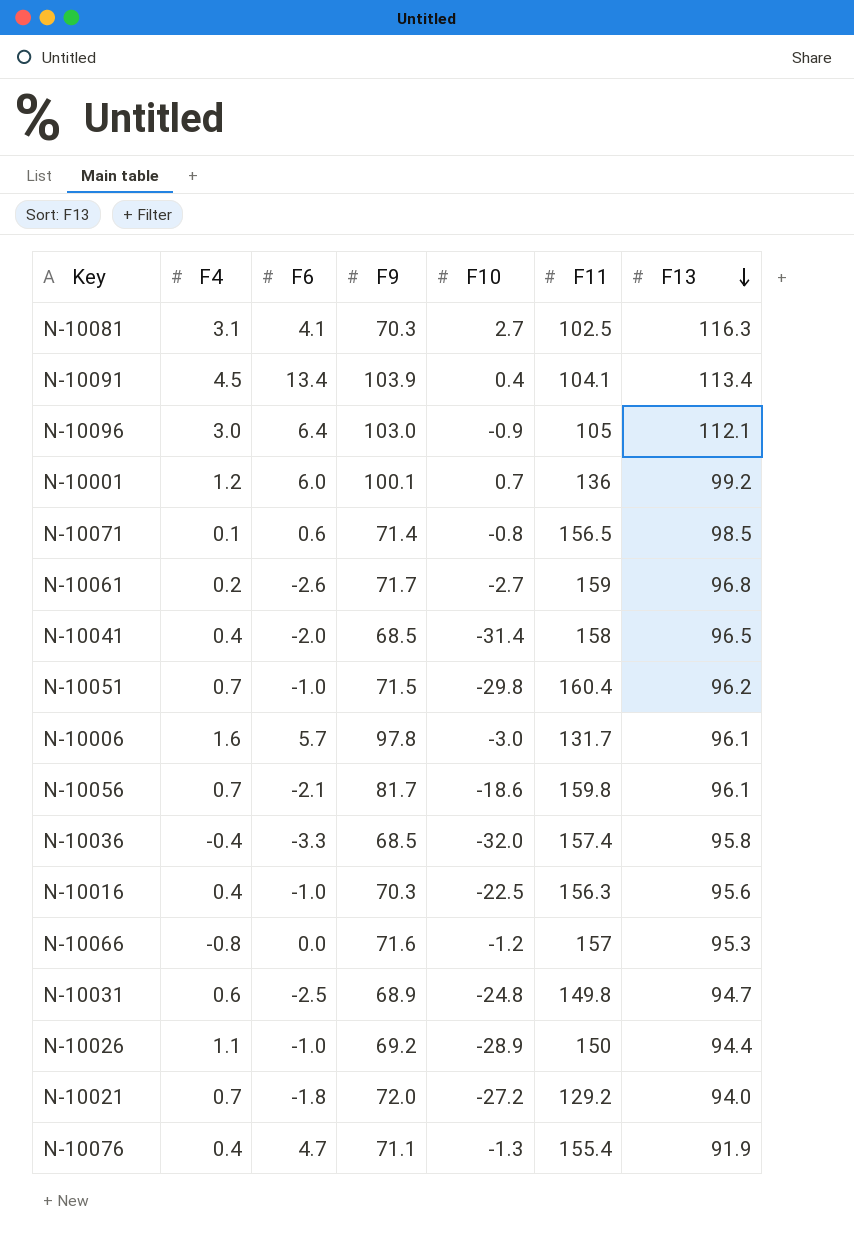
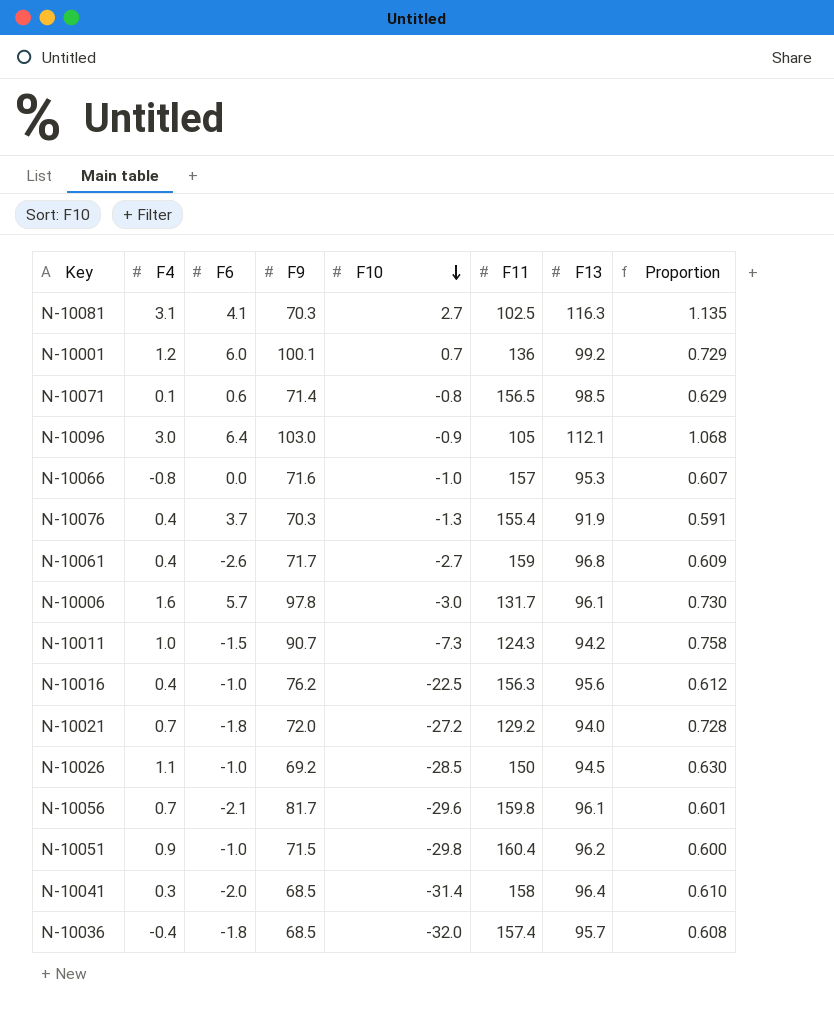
row order: F13 descending -> F10 descending
column Proportion | formula: none -> [F13] / [F11]
row N-10091: 4.5 | 13.4 | 103.9 | 0.4 | 104.1 | 113.4 -> none
row N-10031: 0.6 | -2.5 | 68.9 | -24.8 | 149.8 | 94.7 -> none
N-10066 | F10: -1.2 -> -1.0
N-10076 | F6: 4.7 -> 3.7
N-10076 | F9: 71.1 -> 70.3
N-10061 | F4: 0.2 -> 0.4
row N-10011: none -> 1.0 | -1.5 | 90.7 | -7.3 | 124.3 | 94.2 | 0.758
N-10016 | F9: 70.3 -> 76.2
N-10026 | F10: -28.9 -> -28.5
N-10026 | F13: 94.4 -> 94.5
N-10056 | F10: -18.6 -> -29.6
N-10051 | F4: 0.7 -> 0.9
N-10041 | F4: 0.4 -> 0.3
N-10041 | F13: 96.5 -> 96.4
N-10036 | F6: -3.3 -> -1.8
N-10036 | F13: 95.8 -> 95.7

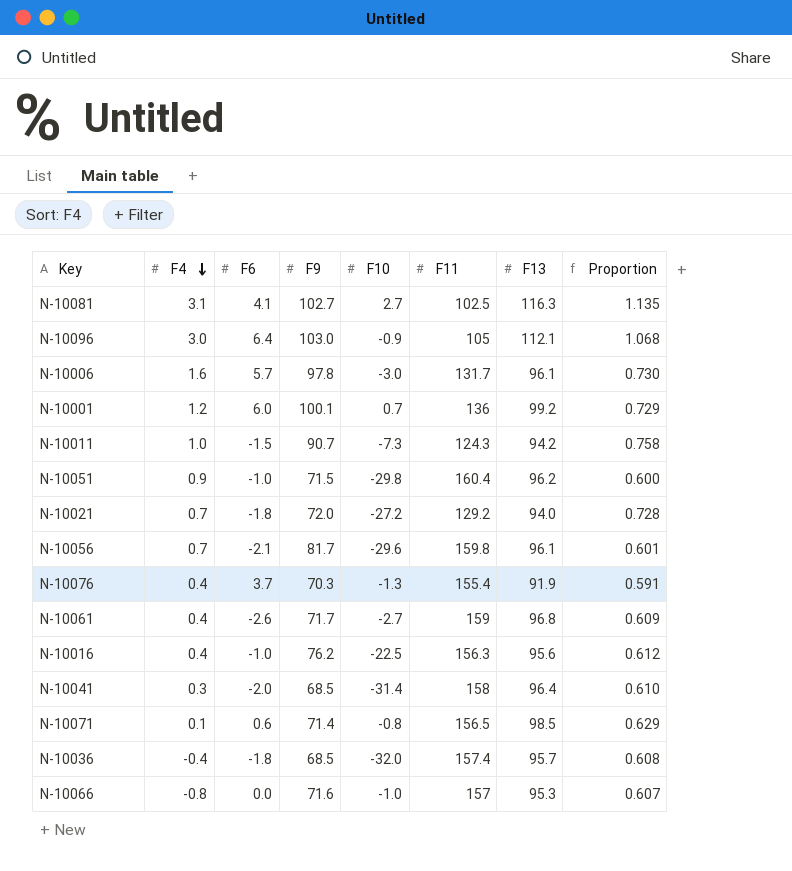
row order: F10 descending -> F4 descending
row N-10026: 1.1 | -1.0 | 69.2 | -28.5 | 150 | 94.5 | 0.630 -> none
N-10081 | F9: 70.3 -> 102.7

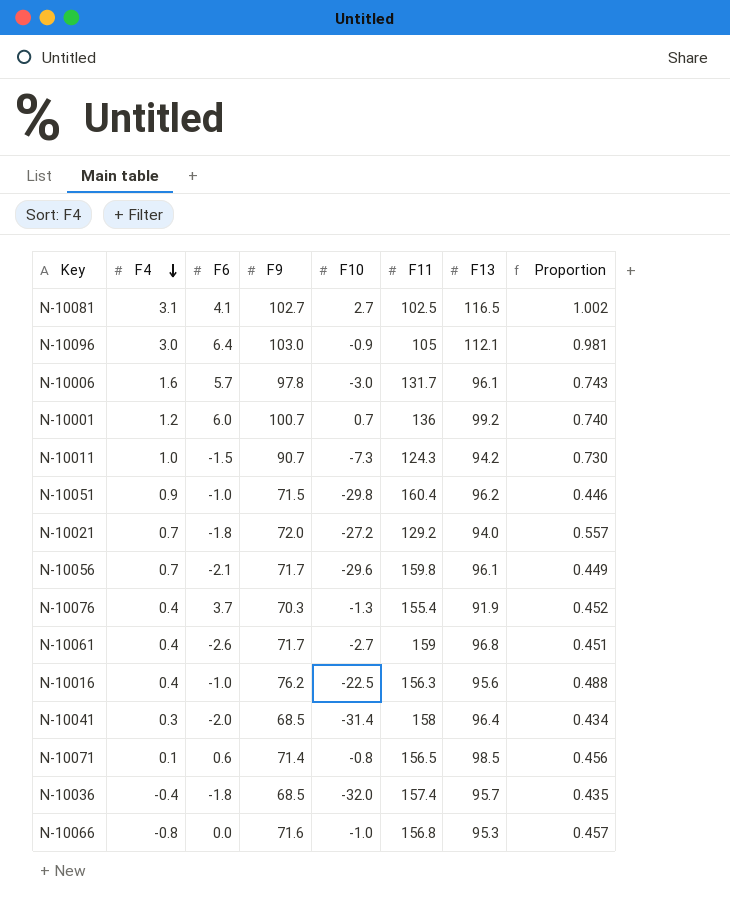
column Proportion | formula: [F13] / [F11] -> [F9] / [F11]
N-10081 | F13: 116.3 -> 116.5
N-10001 | F9: 100.1 -> 100.7
N-10056 | F9: 81.7 -> 71.7
N-10066 | F11: 157 -> 156.8

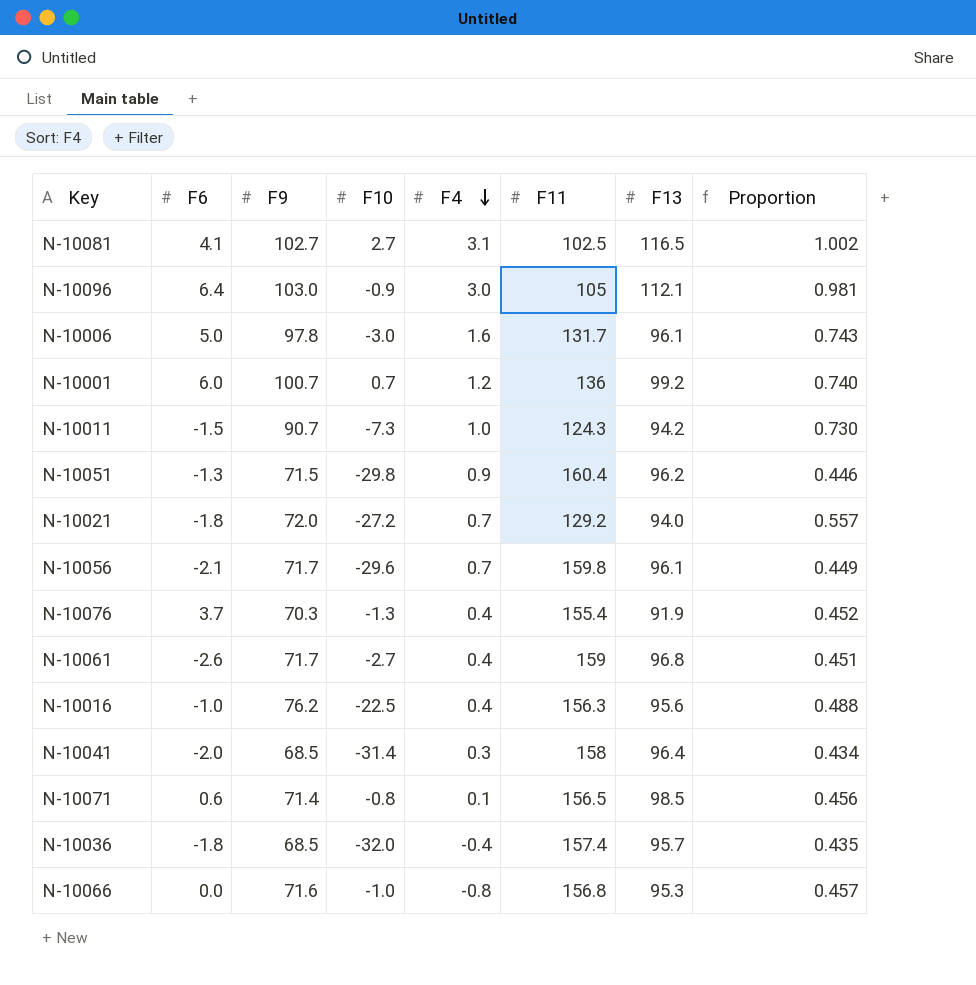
column F4 | position: 2 -> 5
N-10006 | F6: 5.7 -> 5.0
N-10051 | F6: -1.0 -> -1.3

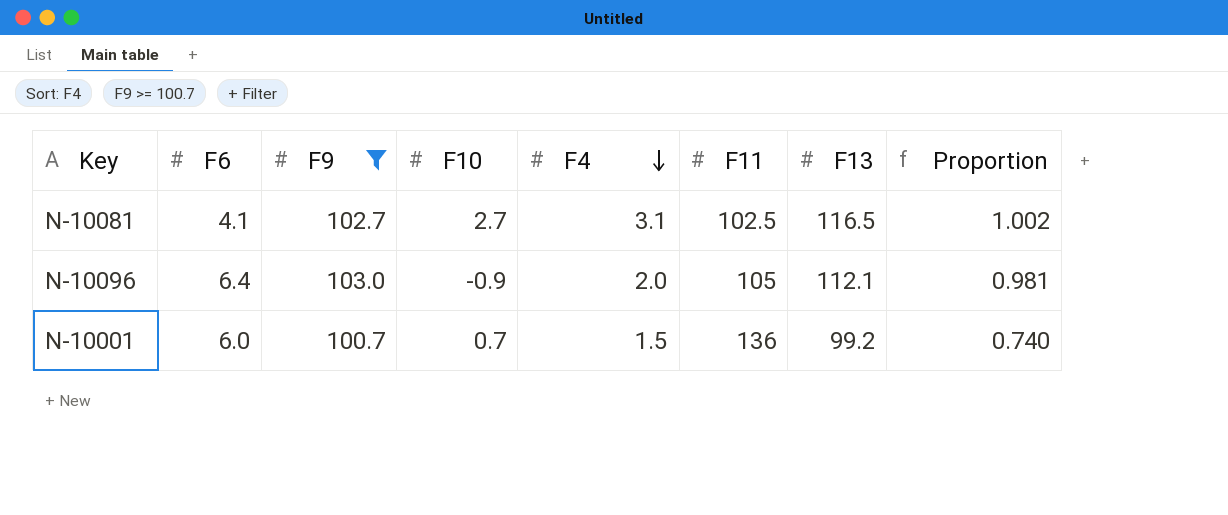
filter: none -> F9 >= 100.7
N-10096 | F4: 3.0 -> 2.0
N-10001 | F4: 1.2 -> 1.5

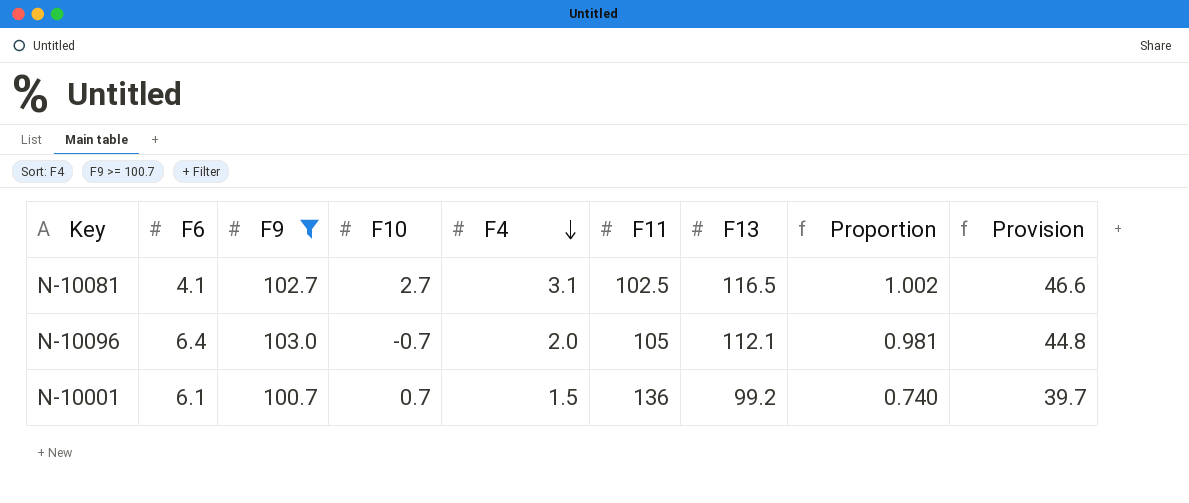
column Provision | formula: none -> [F13] * 0.4
N-10096 | F10: -0.9 -> -0.7
N-10001 | F6: 6.0 -> 6.1

